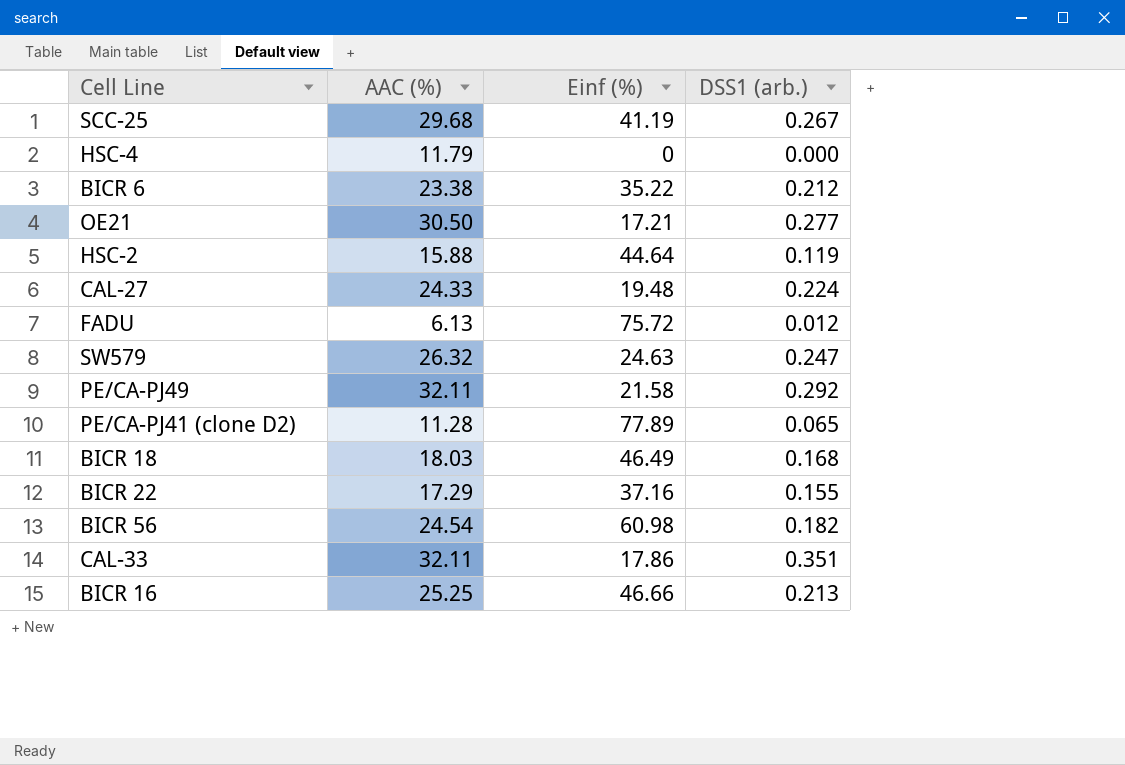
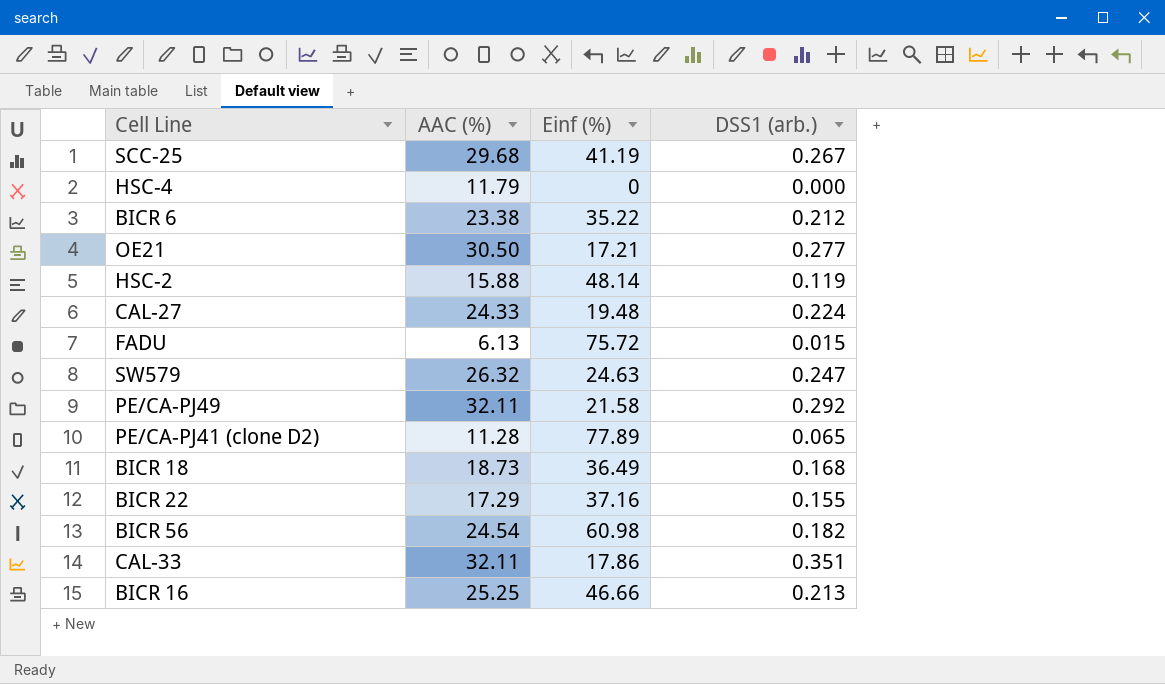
HSC-2 | Einf (%): 44.64 -> 48.14
FADU | DSS1 (arb.): 0.012 -> 0.015
BICR 18 | AAC (%): 18.03 -> 18.73
BICR 18 | Einf (%): 46.49 -> 36.49

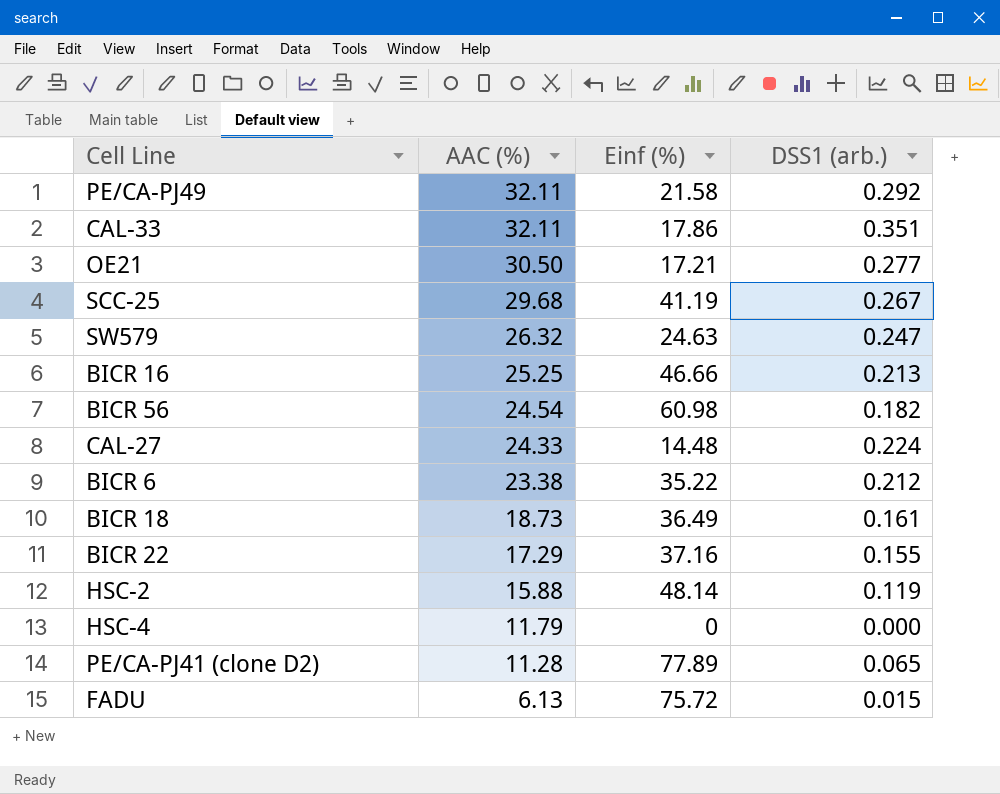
row order: none -> AAC (%) descending
CAL-27 | Einf (%): 19.48 -> 14.48
BICR 18 | DSS1 (arb.): 0.168 -> 0.161

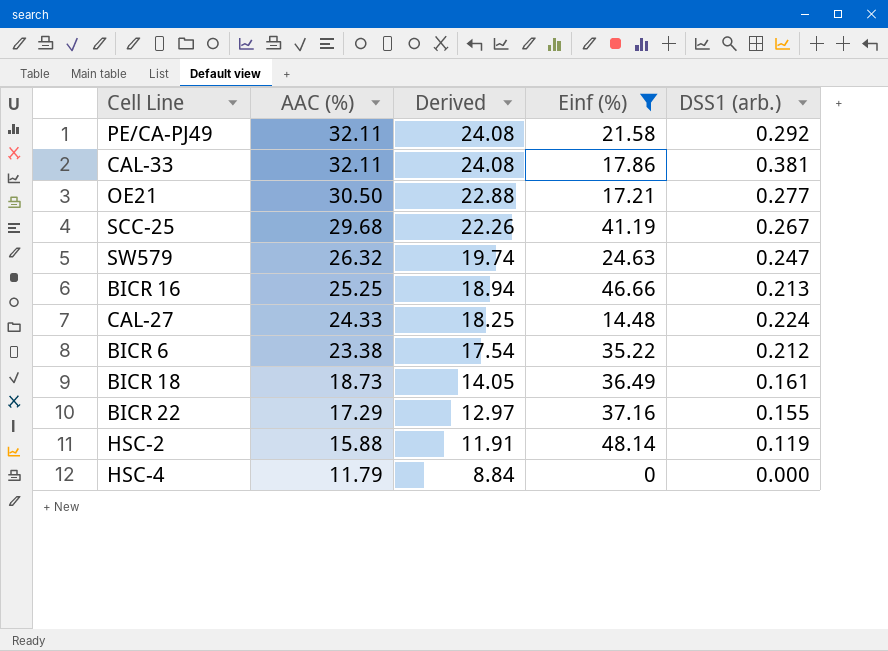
filter: none -> Einf (%) <= 48.14
column Derived | formula: none -> [AAC (%)] * 0.75
CAL-33 | DSS1 (arb.): 0.351 -> 0.381

